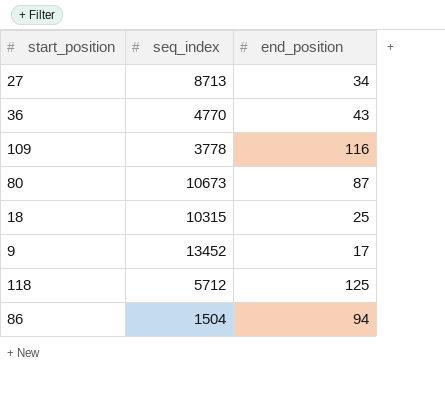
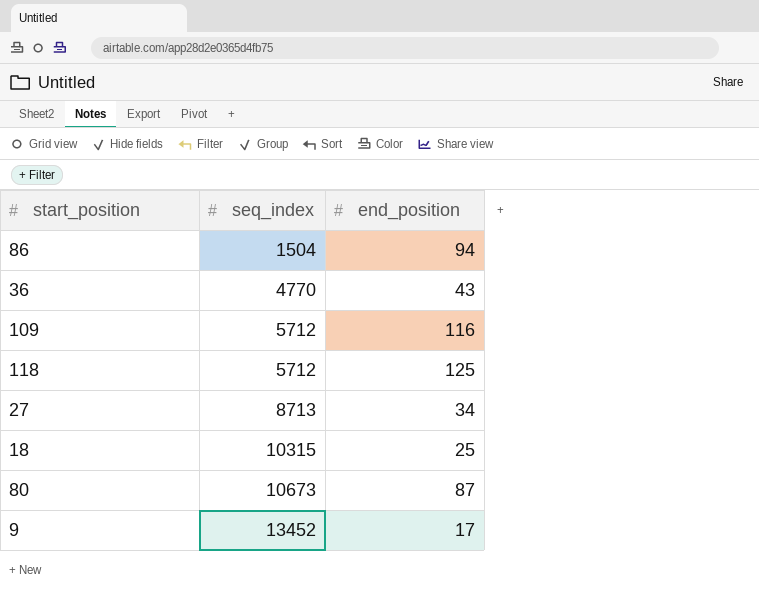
row order: none -> seq_index ascending
109 | seq_index: 3778 -> 5712

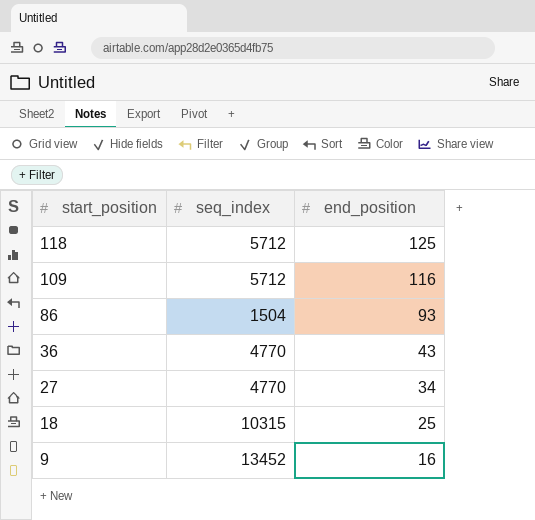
row order: seq_index ascending -> start_position descending
row 80: 10673 | 87 -> none
86 | end_position: 94 -> 93
27 | seq_index: 8713 -> 4770
9 | end_position: 17 -> 16

